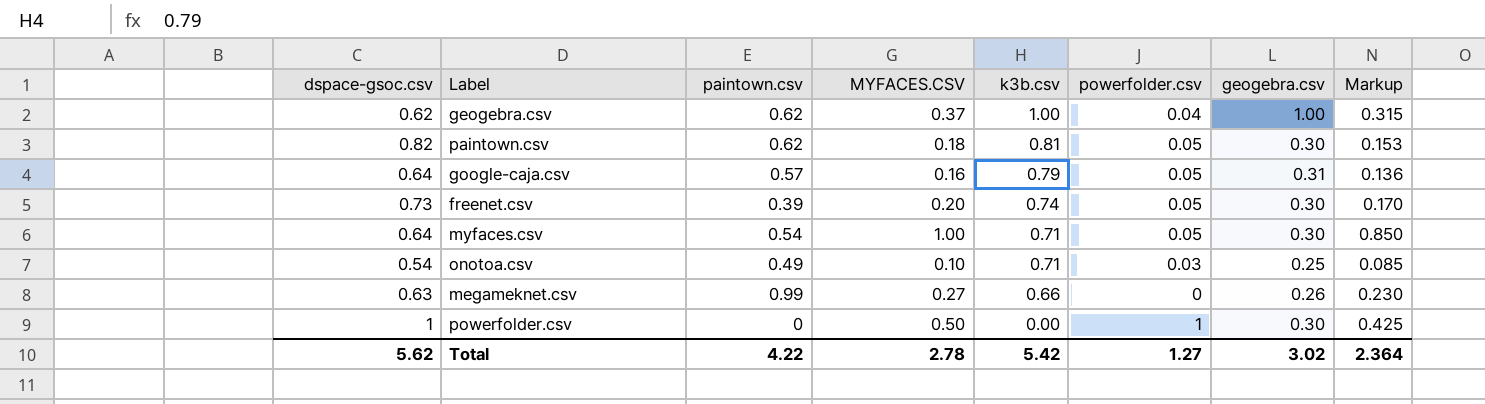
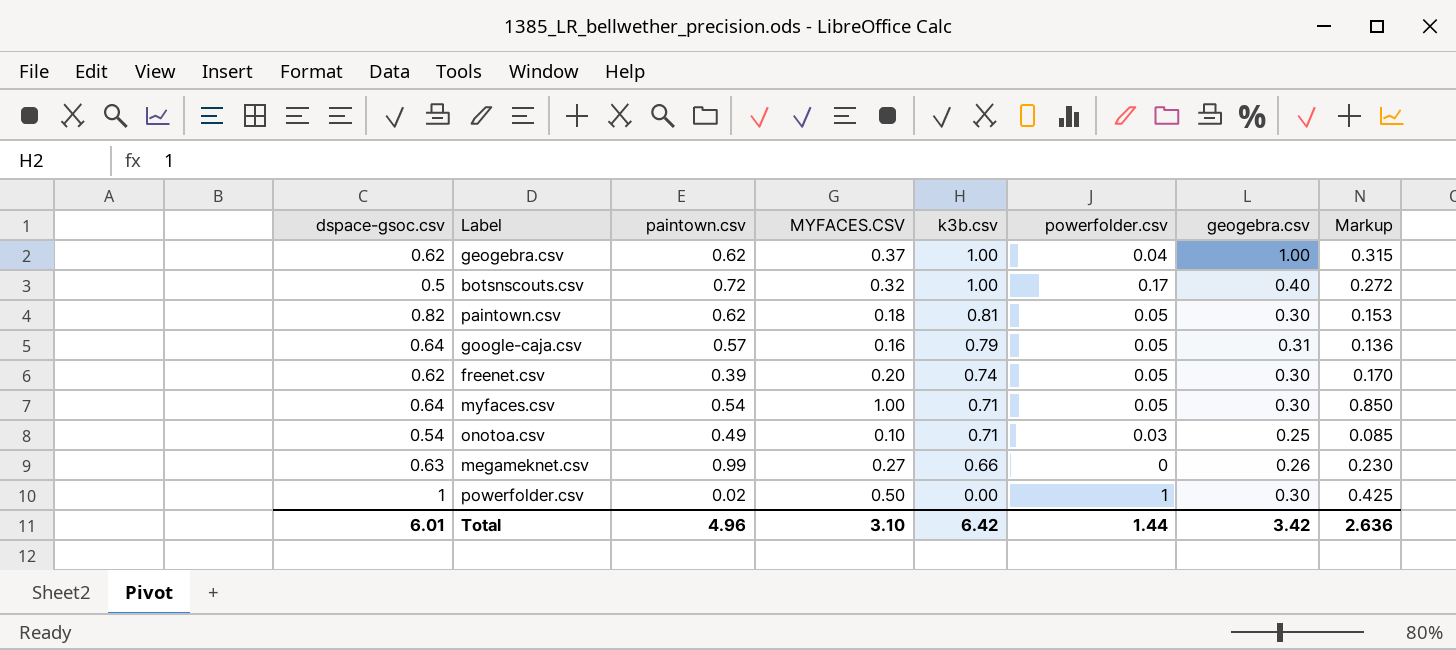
row botsnscouts.csv: none -> 0.5 | 0.72 | 0.32 | 1.00 | 0.17 | 0.40 | 0.272
freenet.csv | dspace-gsoc.csv: 0.73 -> 0.62
powerfolder.csv | paintown.csv: 0 -> 0.02
Total | dspace-gsoc.csv: 5.62 -> 6.01
Total | paintown.csv: 4.22 -> 4.96
Total | MYFACES.CSV: 2.78 -> 3.10
Total | k3b.csv: 5.42 -> 6.42
Total | powerfolder.csv: 1.27 -> 1.44
Total | geogebra.csv: 3.02 -> 3.42
Total | Markup: 2.364 -> 2.636

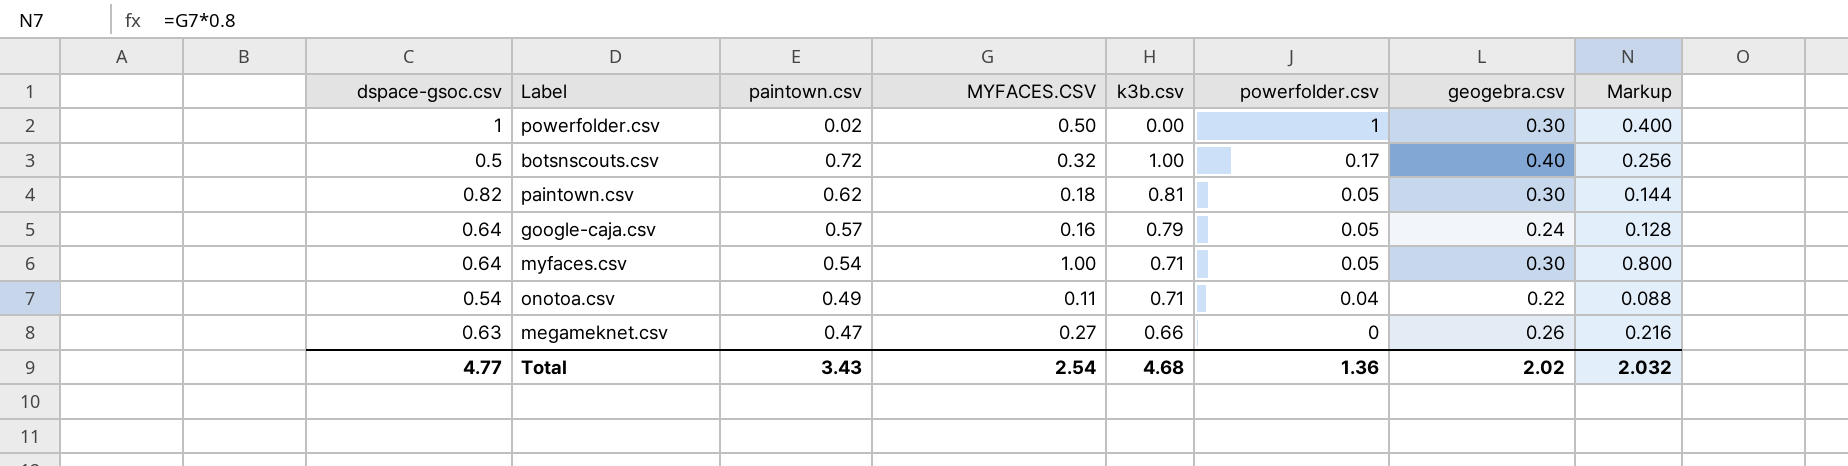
row order: k3b.csv descending -> powerfolder.csv descending
column Markup | formula: [MYFACES.CSV] * 0.85 -> [MYFACES.CSV] * 0.8
row geogebra.csv: 0.62 | 0.62 | 0.37 | 1.00 | 0.04 | 1.00 | 0.315 -> none
row freenet.csv: 0.62 | 0.39 | 0.20 | 0.74 | 0.05 | 0.30 | 0.170 -> none
google-caja.csv | geogebra.csv: 0.31 -> 0.24
onotoa.csv | MYFACES.CSV: 0.10 -> 0.11
onotoa.csv | powerfolder.csv: 0.03 -> 0.04
onotoa.csv | geogebra.csv: 0.25 -> 0.22
megameknet.csv | paintown.csv: 0.99 -> 0.47
Total | dspace-gsoc.csv: 6.01 -> 4.77
Total | paintown.csv: 4.96 -> 3.43
Total | MYFACES.CSV: 3.10 -> 2.54
Total | k3b.csv: 6.42 -> 4.68
Total | powerfolder.csv: 1.44 -> 1.36
Total | geogebra.csv: 3.42 -> 2.02
Total | Markup: 2.636 -> 2.032

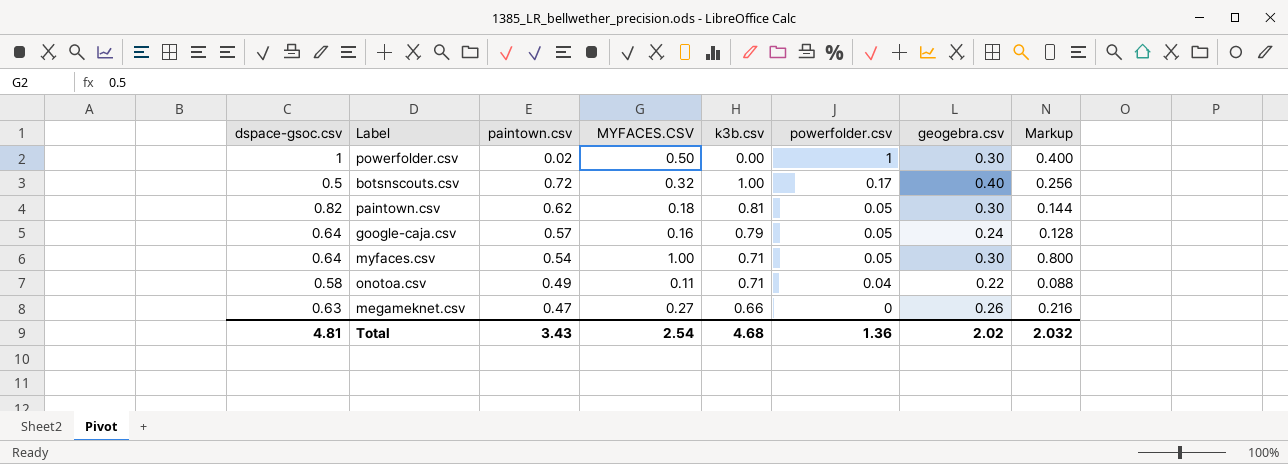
onotoa.csv | dspace-gsoc.csv: 0.54 -> 0.58
Total | dspace-gsoc.csv: 4.77 -> 4.81

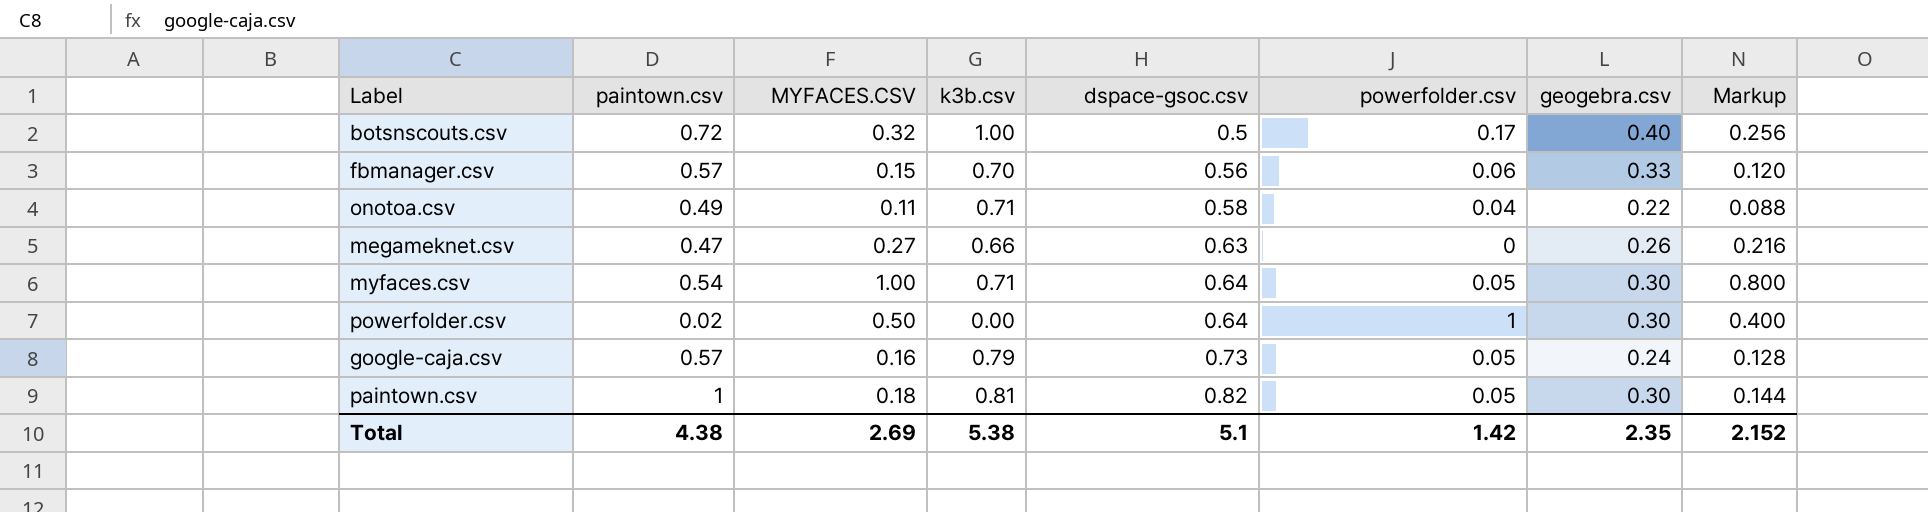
row order: powerfolder.csv descending -> dspace-gsoc.csv ascending
column dspace-gsoc.csv | position: 1 -> 5
row fbmanager.csv: none -> 0.57 | 0.15 | 0.70 | 0.56 | 0.06 | 0.33 | 0.120
powerfolder.csv | dspace-gsoc.csv: 1 -> 0.64
google-caja.csv | dspace-gsoc.csv: 0.64 -> 0.73
paintown.csv | paintown.csv: 0.62 -> 1
Total | paintown.csv: 3.43 -> 4.38
Total | MYFACES.CSV: 2.54 -> 2.69
Total | k3b.csv: 4.68 -> 5.38
Total | dspace-gsoc.csv: 4.81 -> 5.1
Total | powerfolder.csv: 1.36 -> 1.42
Total | geogebra.csv: 2.02 -> 2.35
Total | Markup: 2.032 -> 2.152

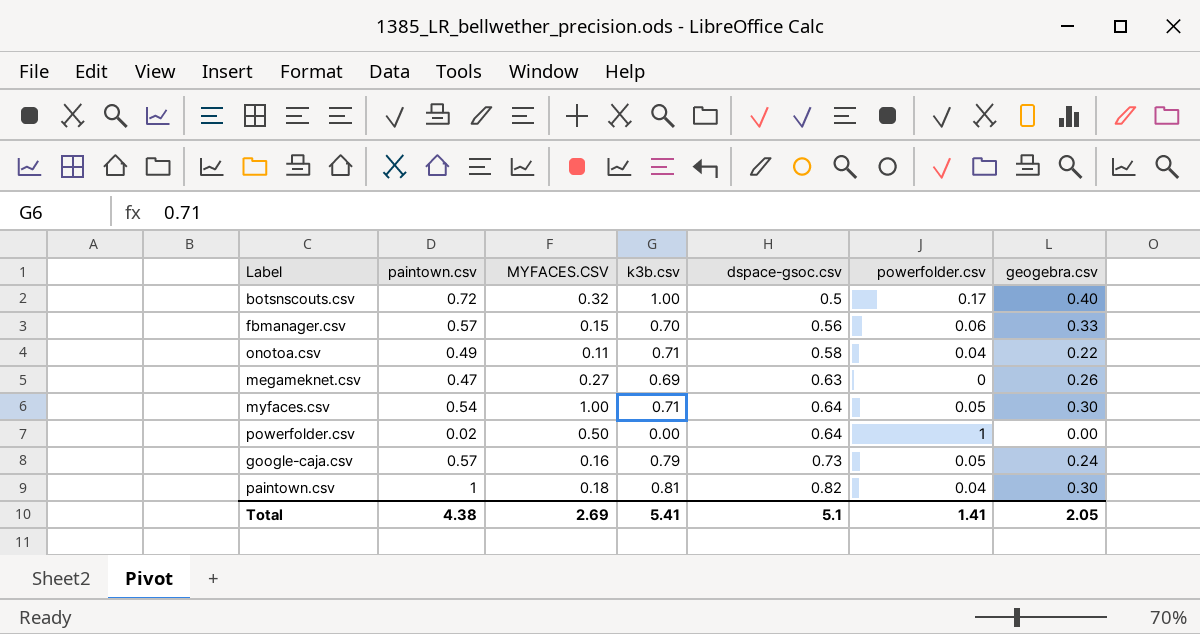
column Markup | formula: [MYFACES.CSV] * 0.8 -> none
megameknet.csv | k3b.csv: 0.66 -> 0.69
powerfolder.csv | geogebra.csv: 0.30 -> 0.00
paintown.csv | powerfolder.csv: 0.05 -> 0.04
Total | k3b.csv: 5.38 -> 5.41
Total | powerfolder.csv: 1.42 -> 1.41
Total | geogebra.csv: 2.35 -> 2.05

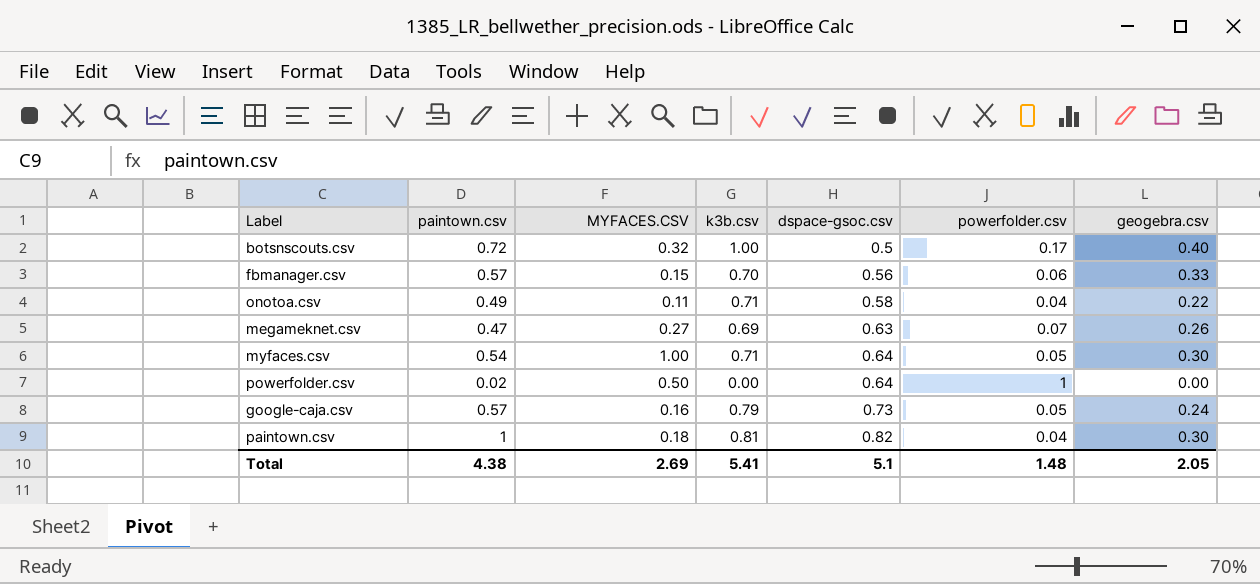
megameknet.csv | powerfolder.csv: 0 -> 0.07
Total | powerfolder.csv: 1.41 -> 1.48

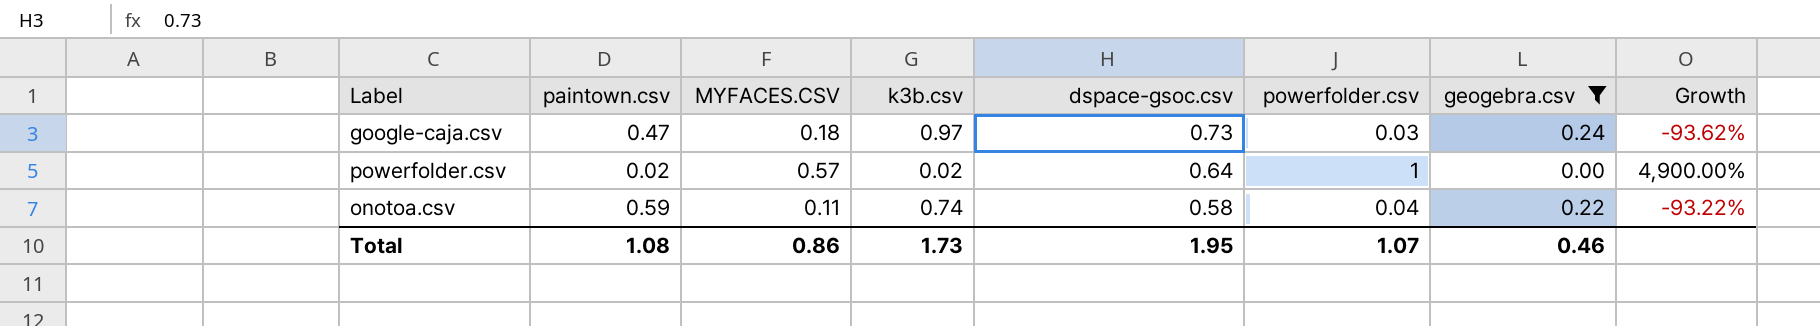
filter: none -> geogebra.csv <= 0.24
row order: dspace-gsoc.csv ascending -> dspace-gsoc.csv descending
column Growth | formula: none -> ([powerfolder.csv] - [paintown.csv]) / [paintown.csv]
google-caja.csv | paintown.csv: 0.57 -> 0.47
google-caja.csv | MYFACES.CSV: 0.16 -> 0.18
google-caja.csv | k3b.csv: 0.79 -> 0.97
google-caja.csv | powerfolder.csv: 0.05 -> 0.03
powerfolder.csv | MYFACES.CSV: 0.50 -> 0.57
powerfolder.csv | k3b.csv: 0.00 -> 0.02
onotoa.csv | paintown.csv: 0.49 -> 0.59
onotoa.csv | k3b.csv: 0.71 -> 0.74
Total | paintown.csv: 4.38 -> 1.08
Total | MYFACES.CSV: 2.69 -> 0.86
Total | k3b.csv: 5.41 -> 1.73
Total | dspace-gsoc.csv: 5.1 -> 1.95
Total | powerfolder.csv: 1.48 -> 1.07
Total | geogebra.csv: 2.05 -> 0.46

